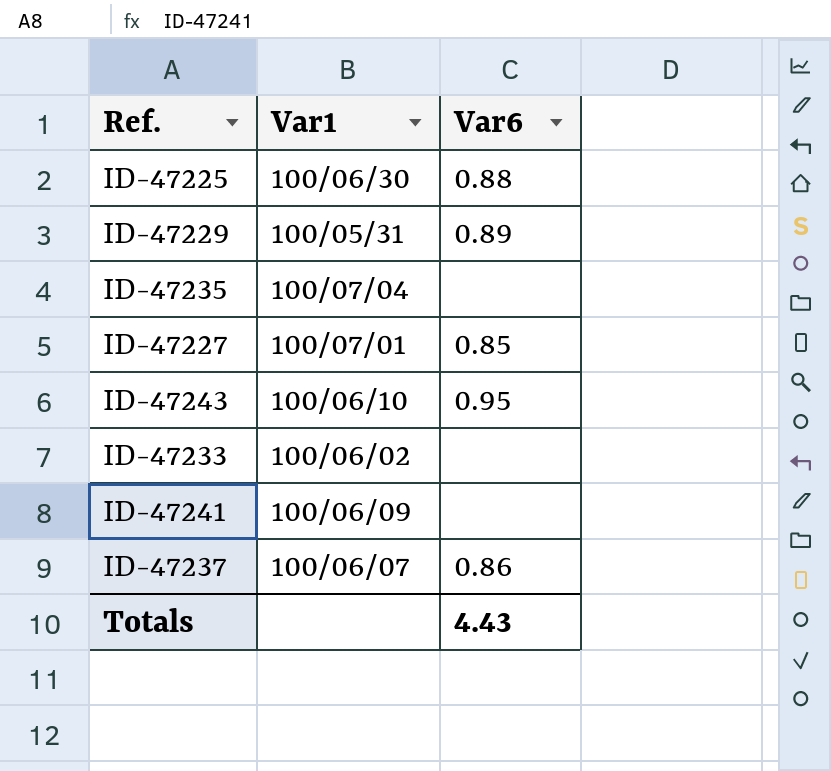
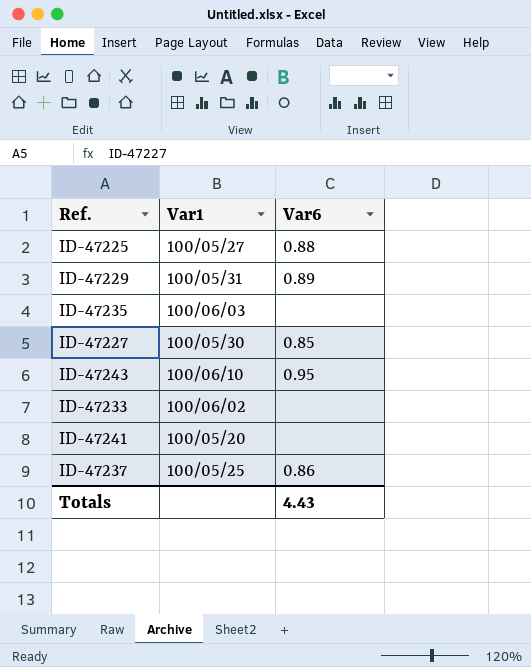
ID-47225 | Var1: 100/06/30 -> 100/05/27
ID-47235 | Var1: 100/07/04 -> 100/06/03
ID-47227 | Var1: 100/07/01 -> 100/05/30
ID-47241 | Var1: 100/06/09 -> 100/05/20
ID-47237 | Var1: 100/06/07 -> 100/05/25

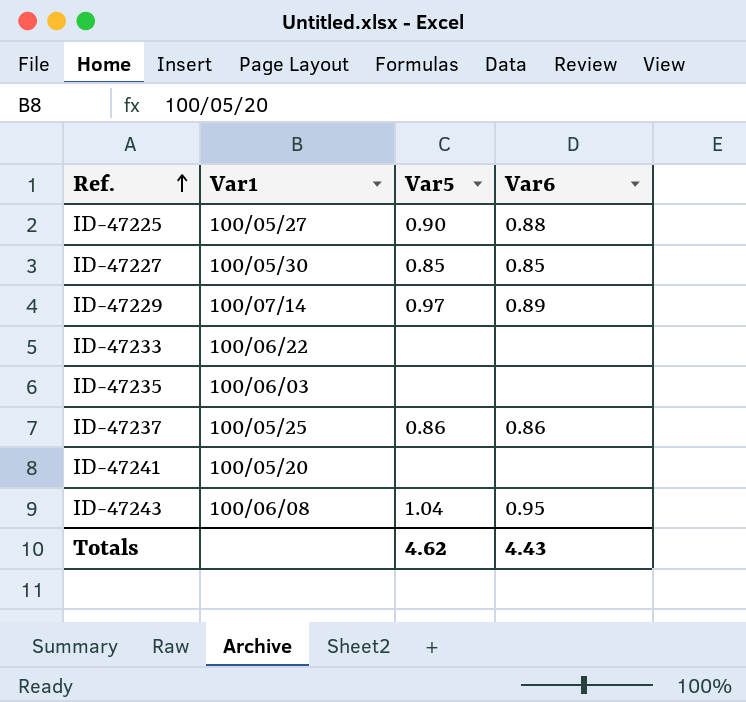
row order: none -> Ref. ascending
column Var5 | position: none -> 3
ID-47229 | Var1: 100/05/31 -> 100/07/14
ID-47233 | Var1: 100/06/02 -> 100/06/22
ID-47243 | Var1: 100/06/10 -> 100/06/08

